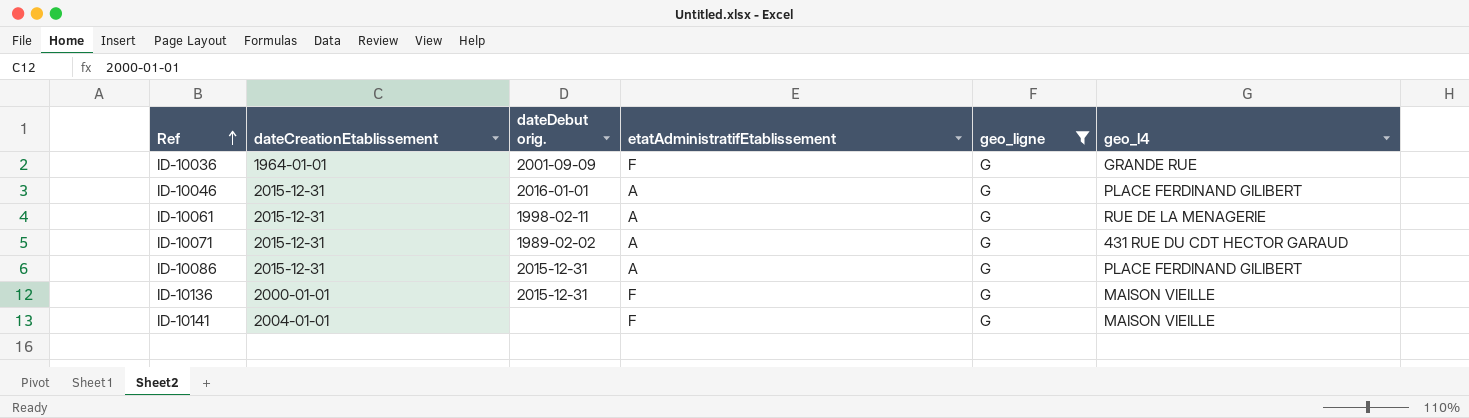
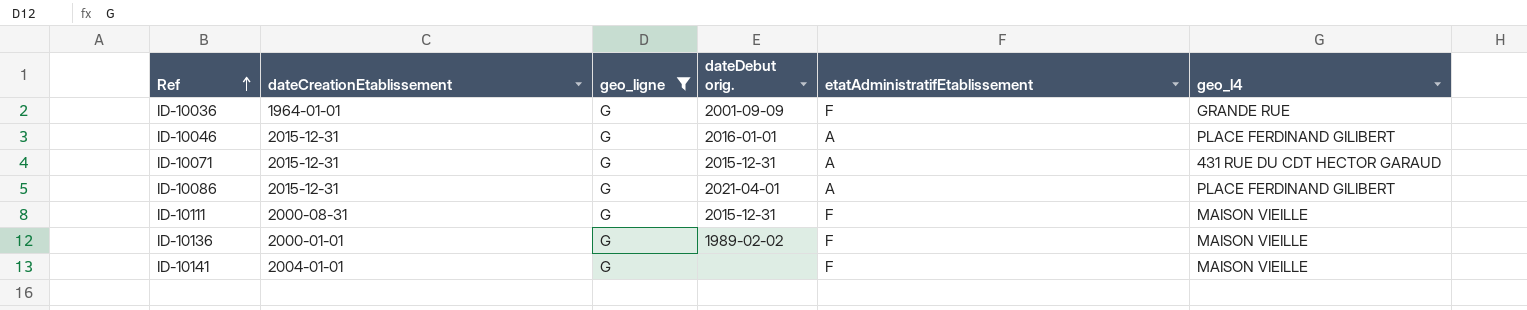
column geo_ligne | position: 5 -> 3
row ID-10061: 2015-12-31 | 1998-02-11 | A | G | RUE DE LA MENAGERIE -> none
ID-10071 | dateDebut orig.: 1989-02-02 -> 2015-12-31
ID-10086 | dateDebut orig.: 2015-12-31 -> 2021-04-01
row ID-10111: none -> 2000-08-31 | G | 2015-12-31 | F | MAISON VIEILLE
ID-10136 | dateDebut orig.: 2015-12-31 -> 1989-02-02

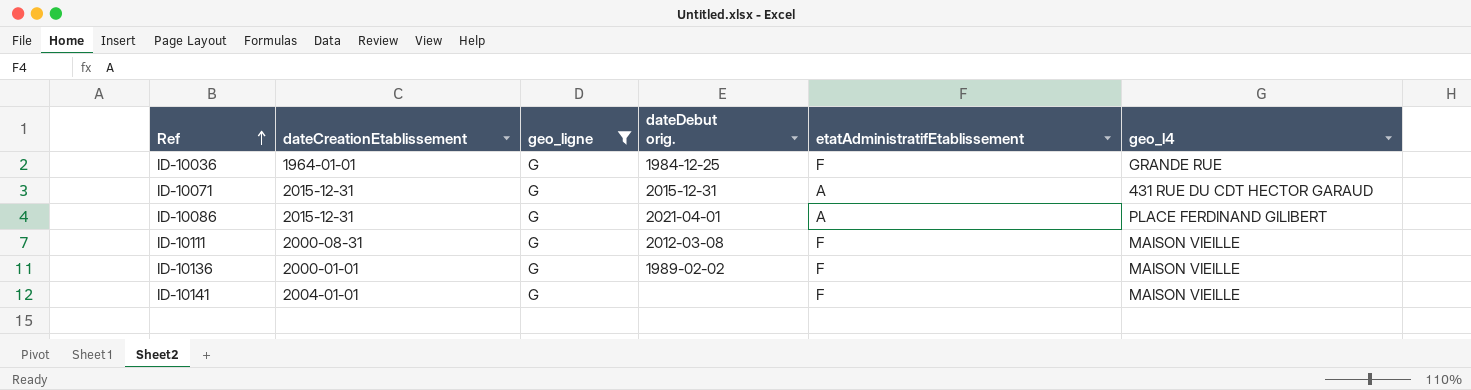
row ID-10046: 2015-12-31 | G | 2016-01-01 | A | PLACE FERDINAND GILIBERT -> none
ID-10036 | dateDebut orig.: 2001-09-09 -> 1984-12-25
ID-10111 | dateDebut orig.: 2015-12-31 -> 2012-03-08

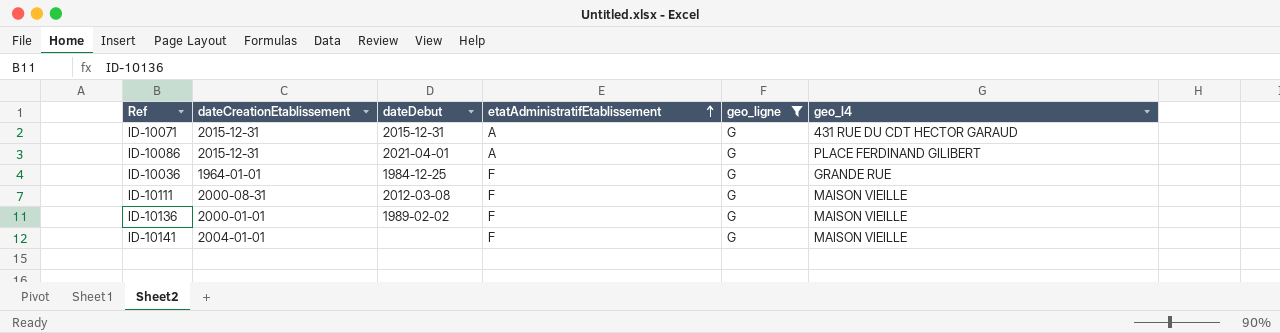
row order: Ref ascending -> etatAdministratifEtablissement ascending
column name: dateDebut orig. -> dateDebut
column geo_ligne | position: 3 -> 5

